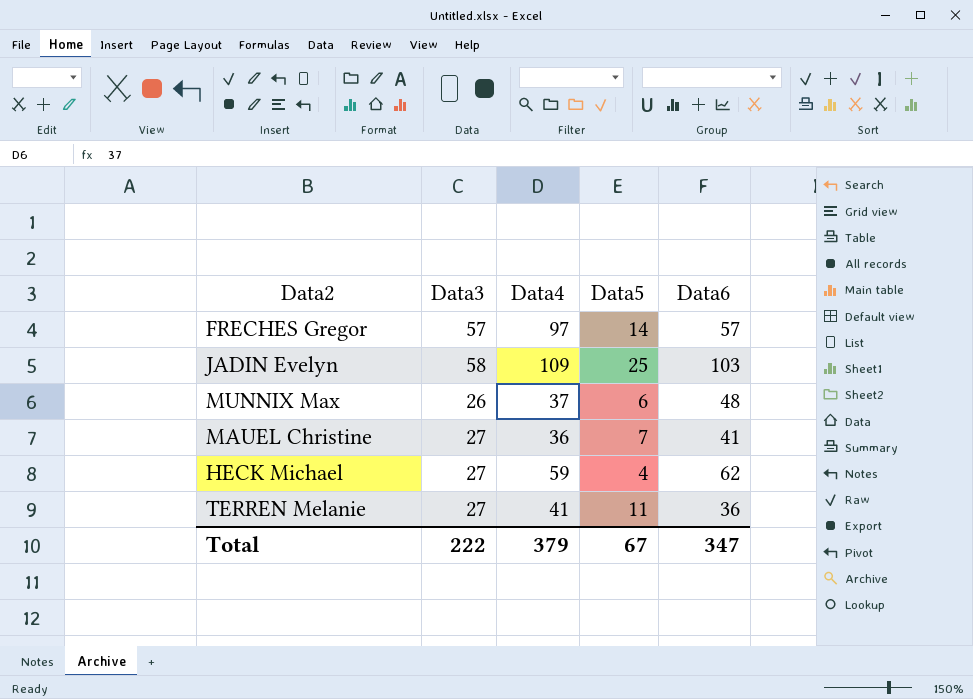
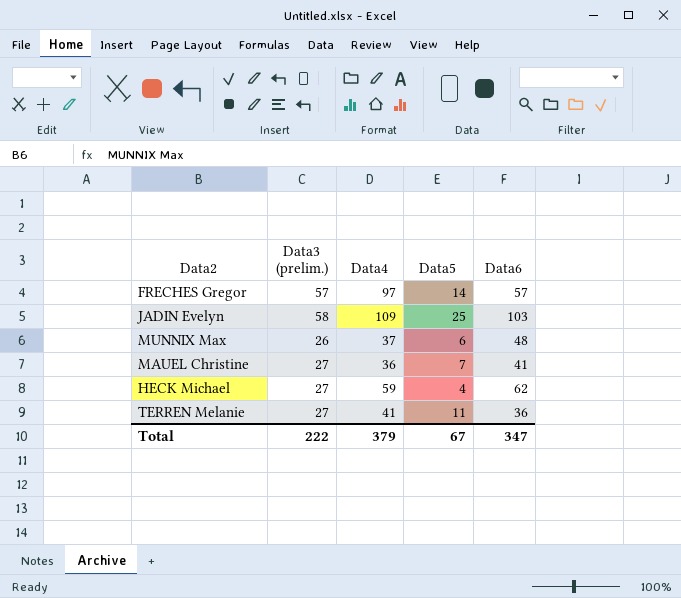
column name: Data3 -> Data3 (prelim.)

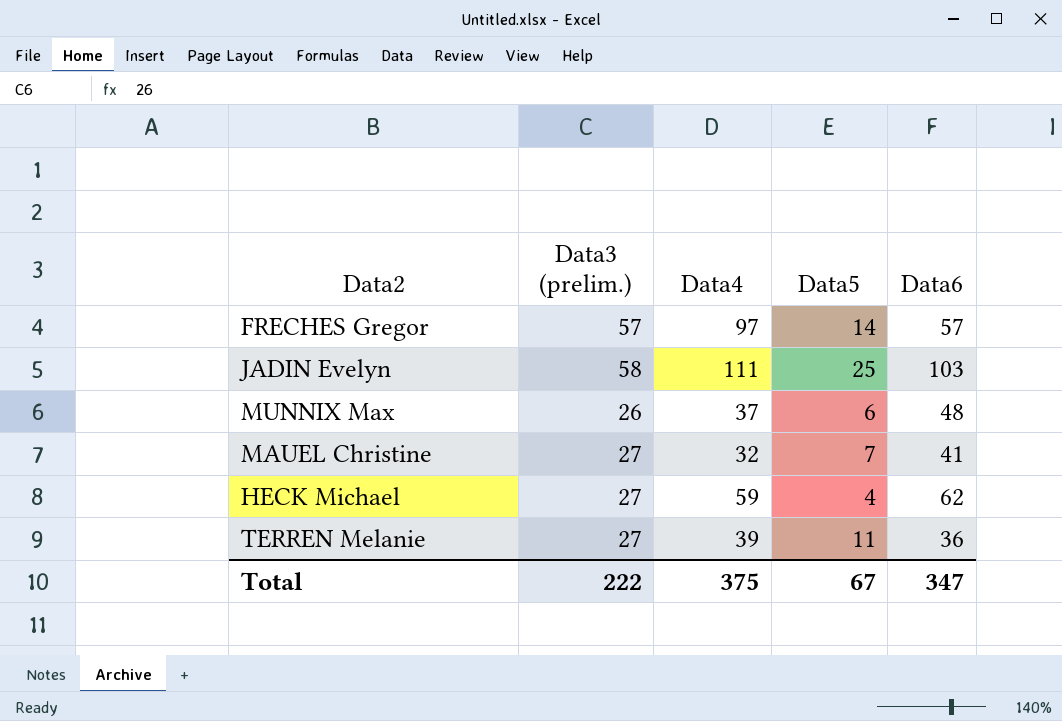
JADIN Evelyn | Data4: 109 -> 111
MAUEL Christine | Data4: 36 -> 32
TERREN Melanie | Data4: 41 -> 39
Total | Data4: 379 -> 375

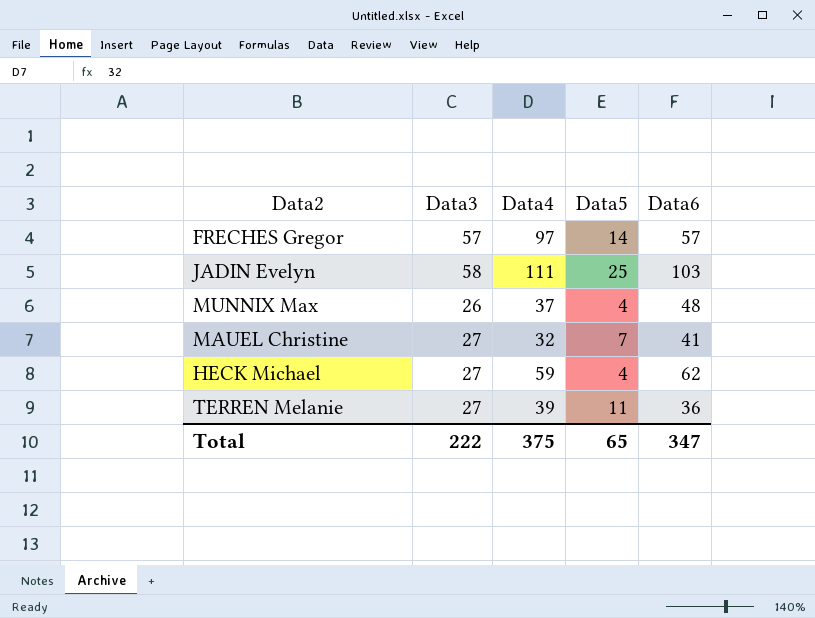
column name: Data3 (prelim.) -> Data3
MUNNIX Max | Data5: 6 -> 4
Total | Data5: 67 -> 65

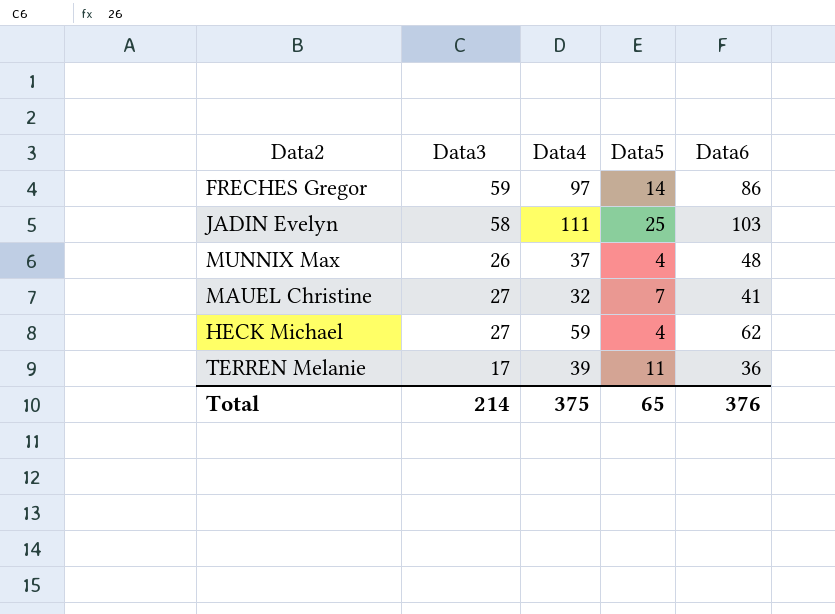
FRECHES Gregor | Data3: 57 -> 59
FRECHES Gregor | Data6: 57 -> 86
TERREN Melanie | Data3: 27 -> 17
Total | Data3: 222 -> 214
Total | Data6: 347 -> 376

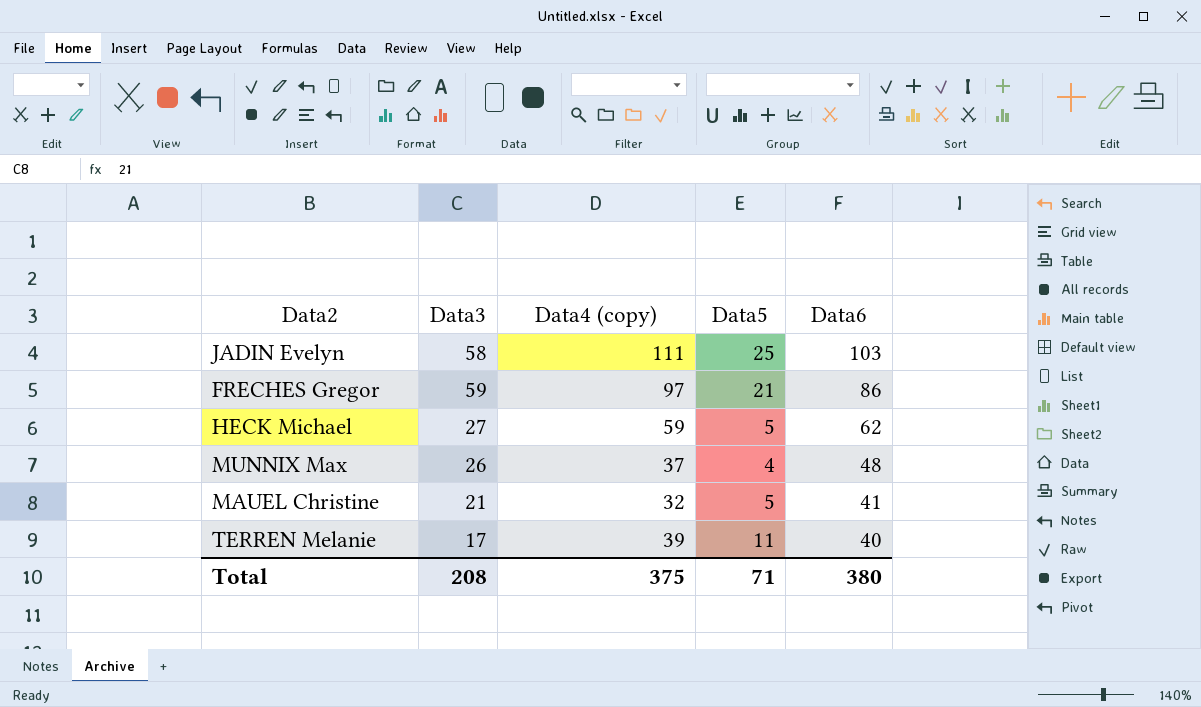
row order: none -> Data6 descending
column name: Data4 -> Data4 (copy)
FRECHES Gregor | Data5: 14 -> 21
HECK Michael | Data5: 4 -> 5
MAUEL Christine | Data3: 27 -> 21
MAUEL Christine | Data5: 7 -> 5
TERREN Melanie | Data6: 36 -> 40
Total | Data3: 214 -> 208
Total | Data5: 65 -> 71
Total | Data6: 376 -> 380

